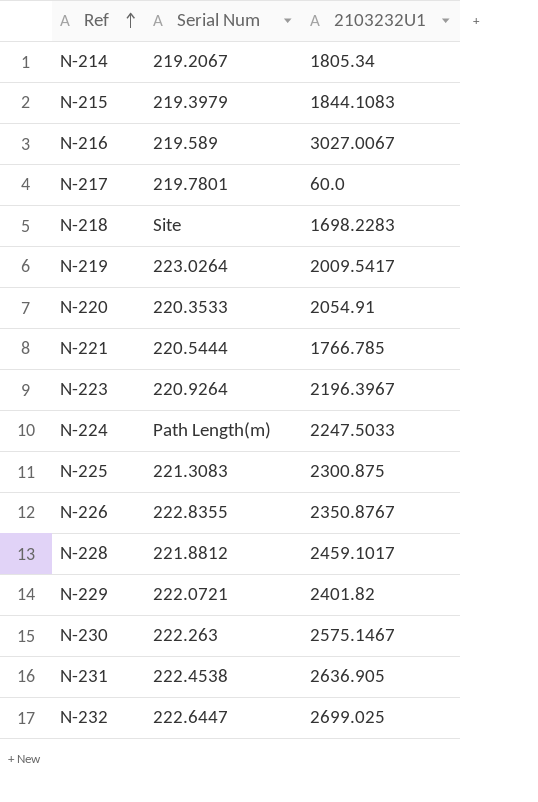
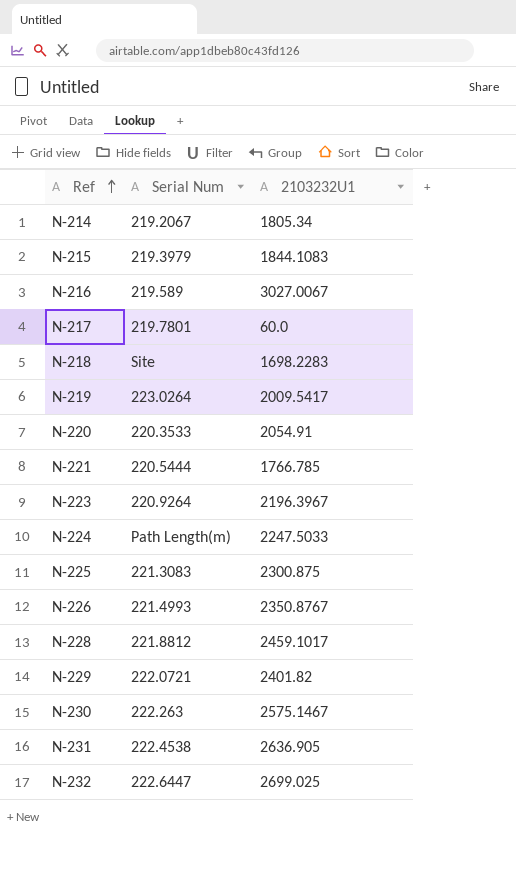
N-226 | Serial Num: 222.8355 -> 221.4993

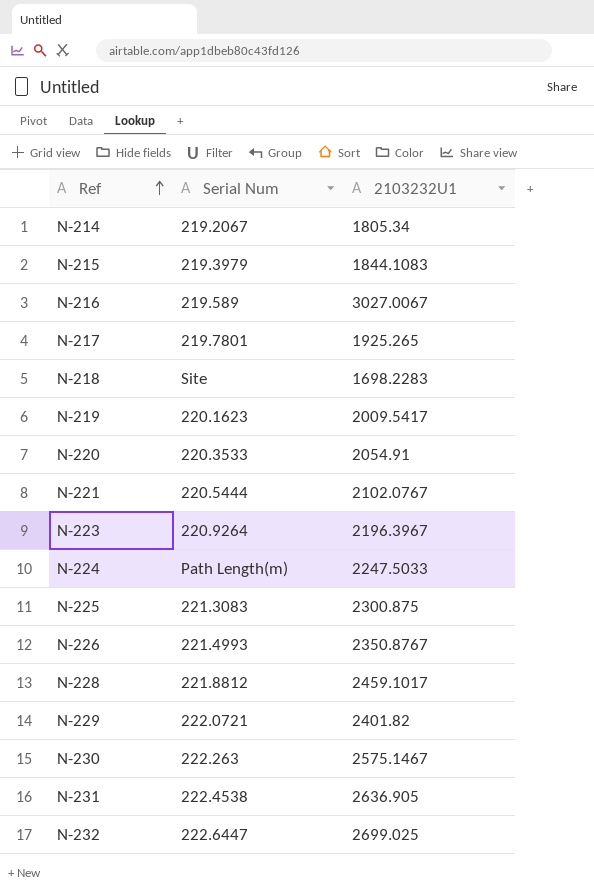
N-217 | 2103232U1: 60.0 -> 1925.265
N-219 | Serial Num: 223.0264 -> 220.1623
N-221 | 2103232U1: 1766.785 -> 2102.0767

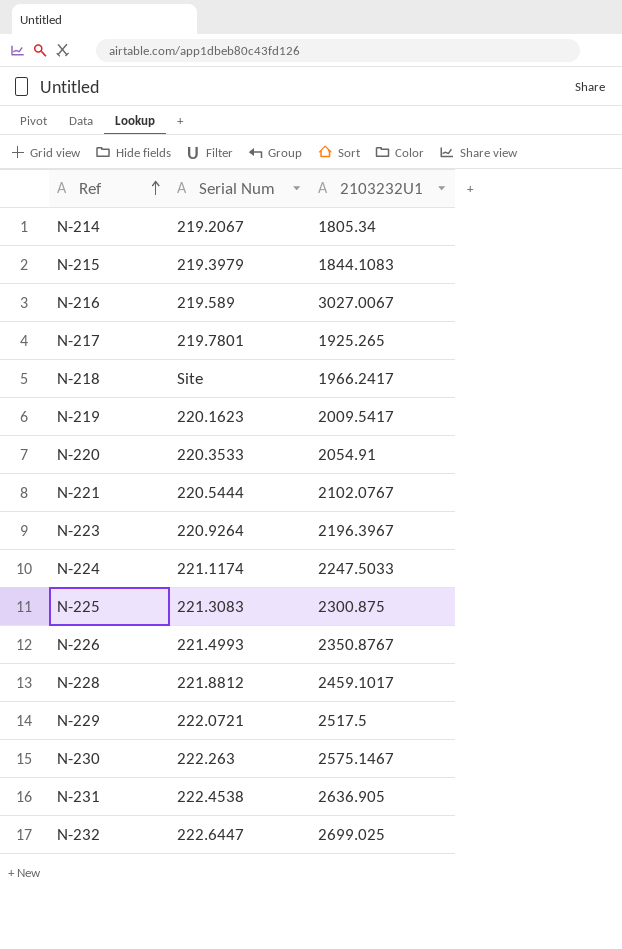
N-218 | 2103232U1: 1698.2283 -> 1966.2417
N-224 | Serial Num: Path Length(m) -> 221.1174
N-229 | 2103232U1: 2401.82 -> 2517.5

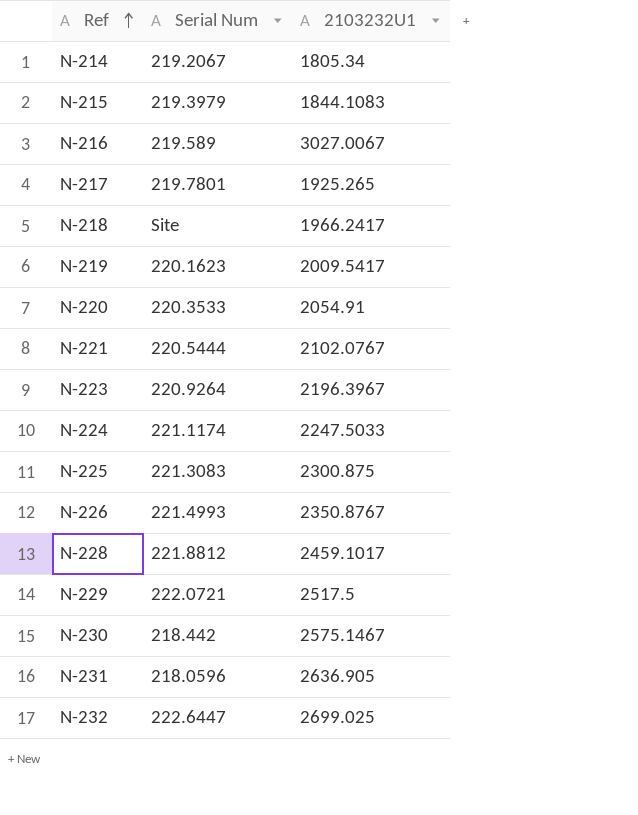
N-230 | Serial Num: 222.263 -> 218.442
N-231 | Serial Num: 222.4538 -> 218.0596

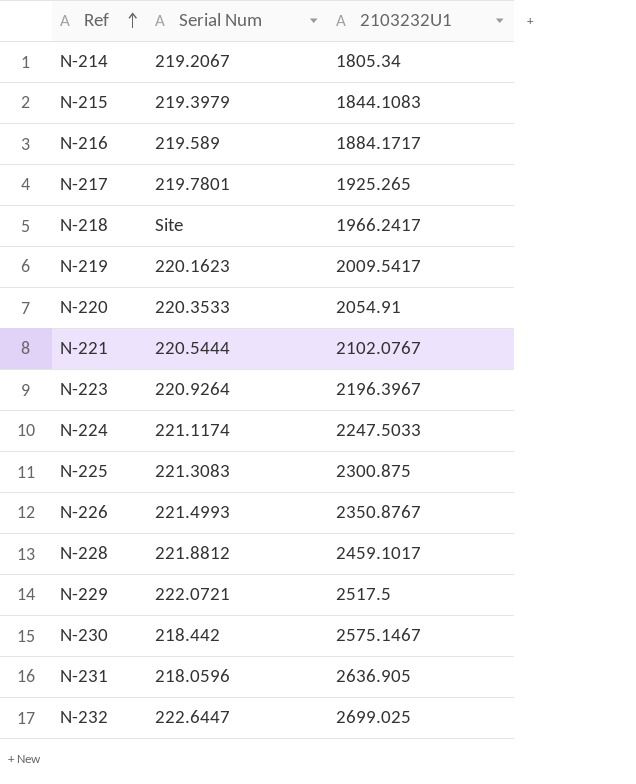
N-216 | 2103232U1: 3027.0067 -> 1884.1717

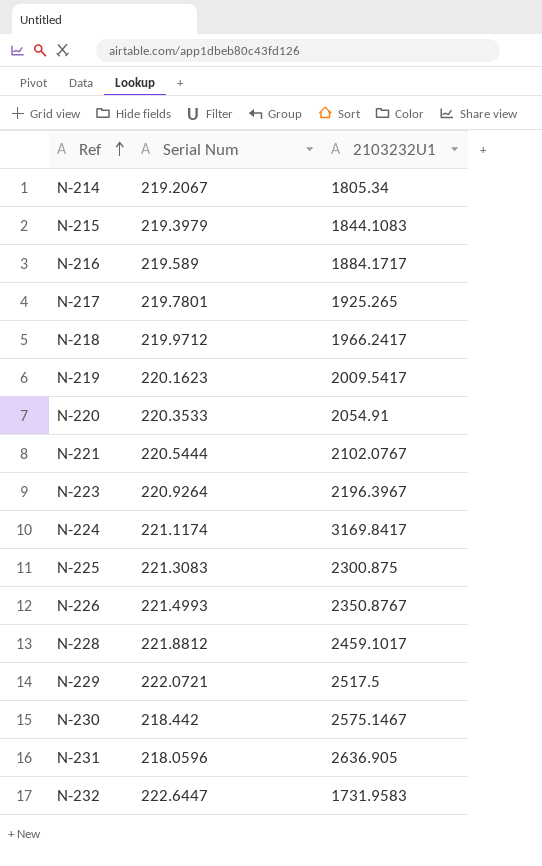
N-218 | Serial Num: Site -> 219.9712
N-224 | 2103232U1: 2247.5033 -> 3169.8417
N-232 | 2103232U1: 2699.025 -> 1731.9583

